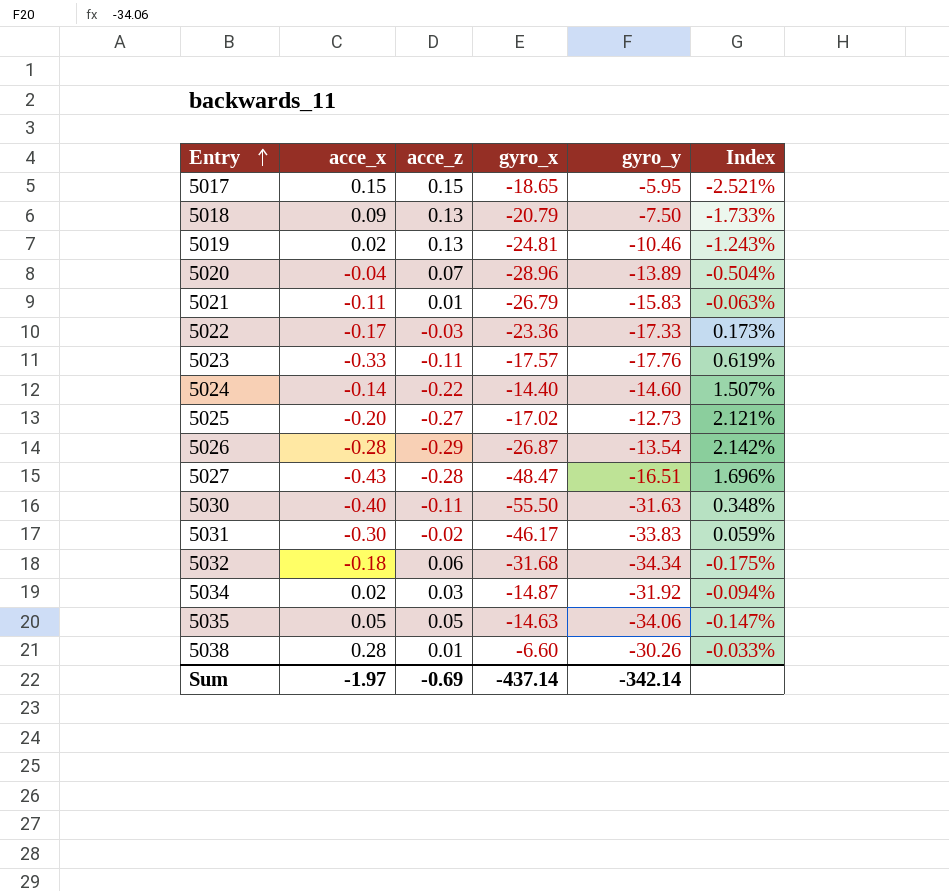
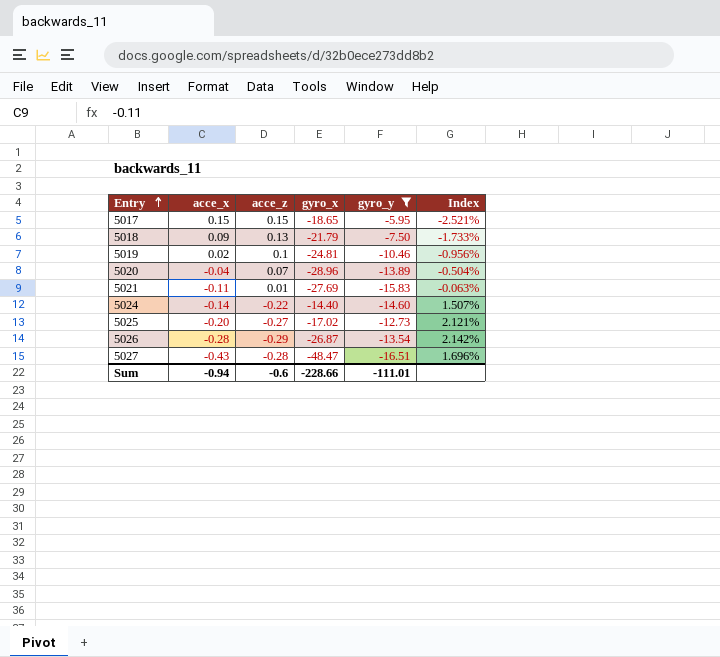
filter: none -> gyro_y >= -16.51
5018 | gyro_x: -20.79 -> -21.79
5019 | acce_z: 0.13 -> 0.1
5019 | Index: -1.243% -> -0.956%
5021 | gyro_x: -26.79 -> -27.69
Sum | acce_x: -1.97 -> -0.94
Sum | acce_z: -0.69 -> -0.6
Sum | gyro_x: -437.14 -> -228.66
Sum | gyro_y: -342.14 -> -111.01

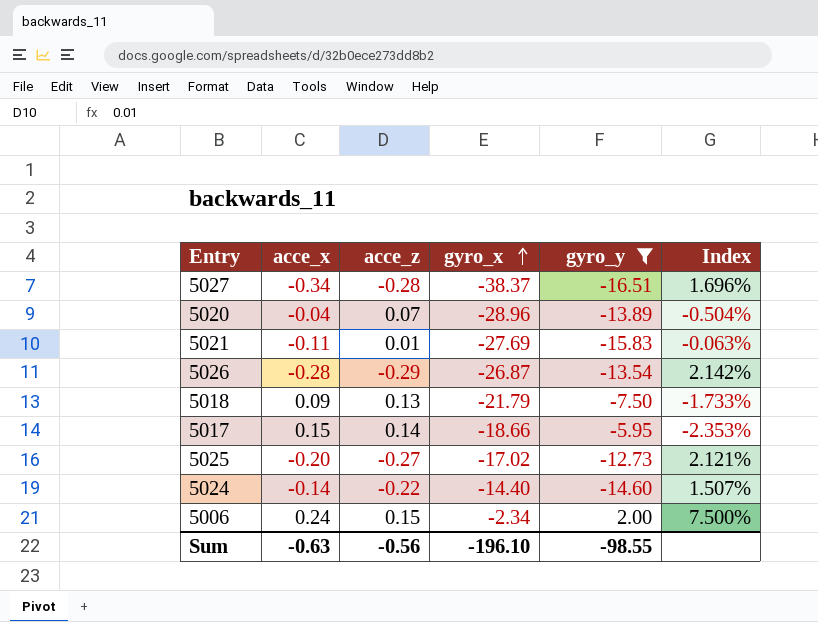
row order: Entry ascending -> gyro_x ascending
row 5019: 0.02 | 0.1 | -24.81 | -10.46 | -0.956% -> none
5027 | acce_x: -0.43 -> -0.34
5027 | gyro_x: -48.47 -> -38.37
5017 | acce_z: 0.15 -> 0.14
5017 | gyro_x: -18.65 -> -18.66
5017 | Index: -2.521% -> -2.353%
row 5006: none -> 0.24 | 0.15 | -2.34 | 2.00 | 7.500%
Sum | acce_x: -0.94 -> -0.63
Sum | acce_z: -0.6 -> -0.56
Sum | gyro_x: -228.66 -> -196.10
Sum | gyro_y: -111.01 -> -98.55

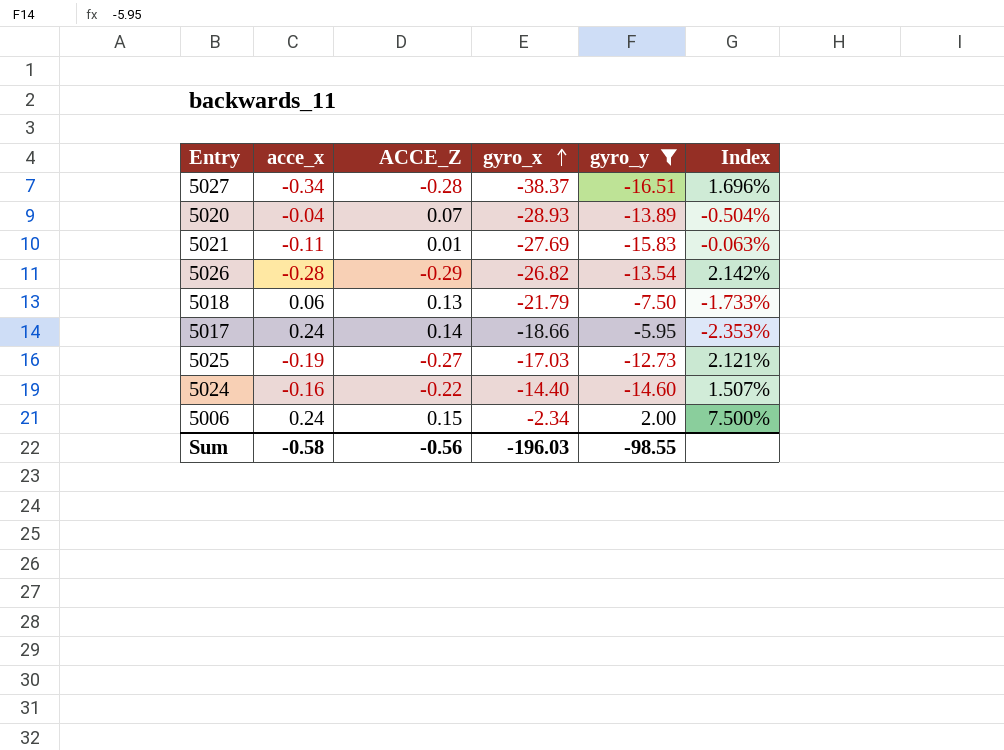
column name: acce_z -> ACCE_Z
5020 | gyro_x: -28.96 -> -28.93
5026 | gyro_x: -26.87 -> -26.82
5018 | acce_x: 0.09 -> 0.06
5017 | acce_x: 0.15 -> 0.24
5025 | acce_x: -0.20 -> -0.19
5025 | gyro_x: -17.02 -> -17.03
5024 | acce_x: -0.14 -> -0.16
Sum | acce_x: -0.63 -> -0.58
Sum | gyro_x: -196.10 -> -196.03

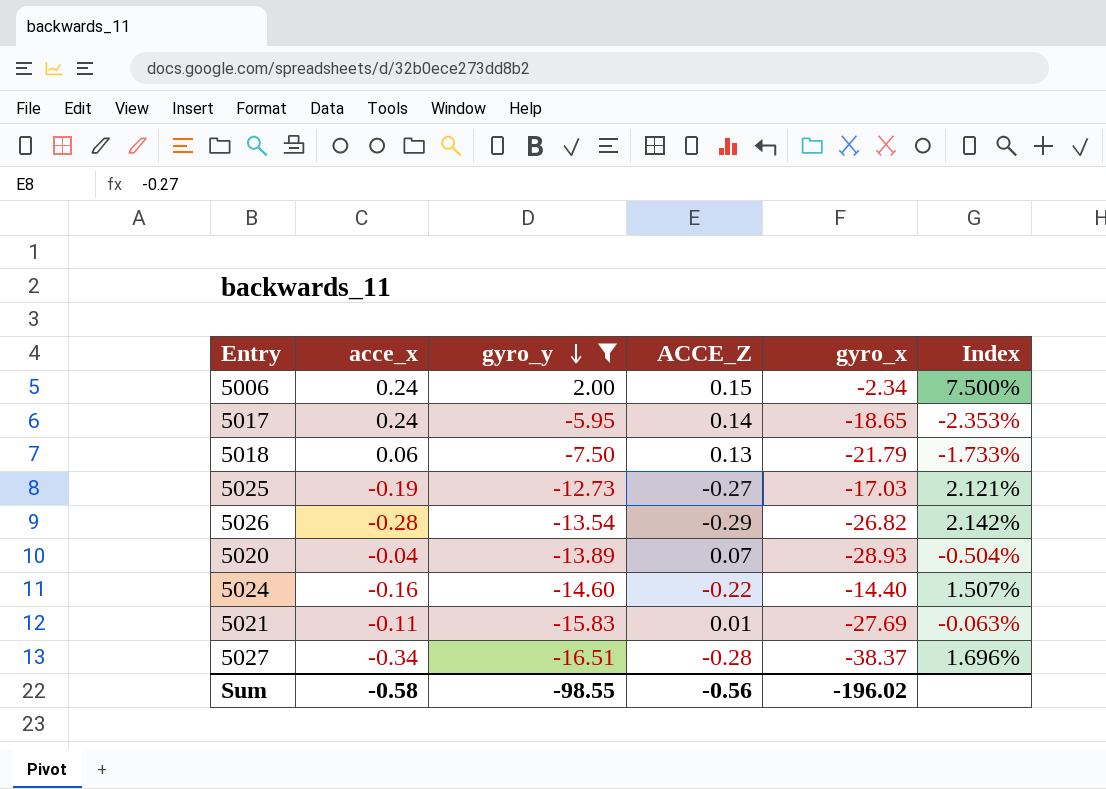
row order: gyro_x ascending -> gyro_y descending
column gyro_y | position: 5 -> 3
5017 | gyro_x: -18.66 -> -18.65
Sum | gyro_x: -196.03 -> -196.02

